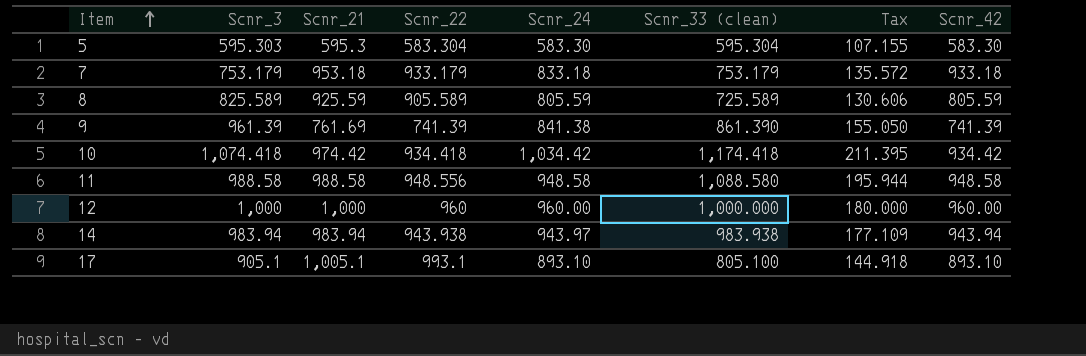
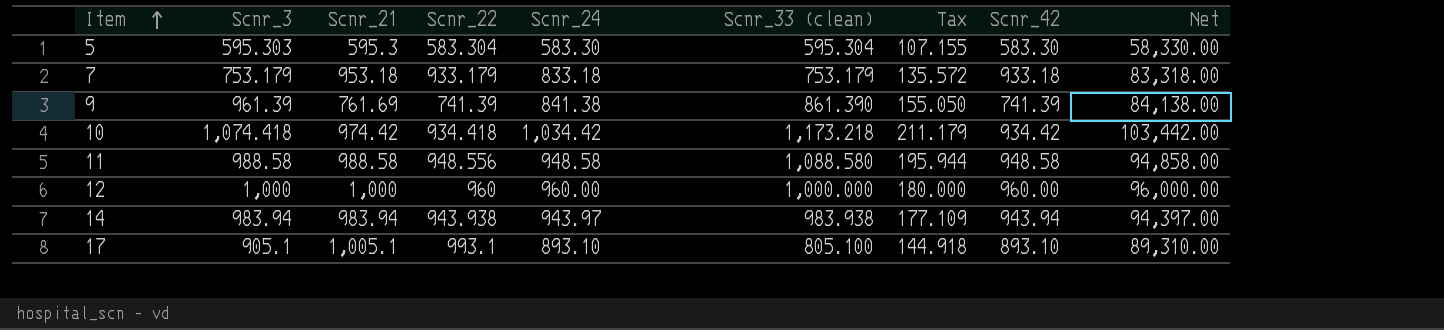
column Net | formula: none -> [Scnr_24] * 100
row 8: 825.589 | 925.59 | 905.589 | 805.59 | 725.589 | 130.606 | 805.59 -> none
10 | Scnr_33 (clean): 1,174.418 -> 1,173.218
10 | Tax: 211.395 -> 211.179

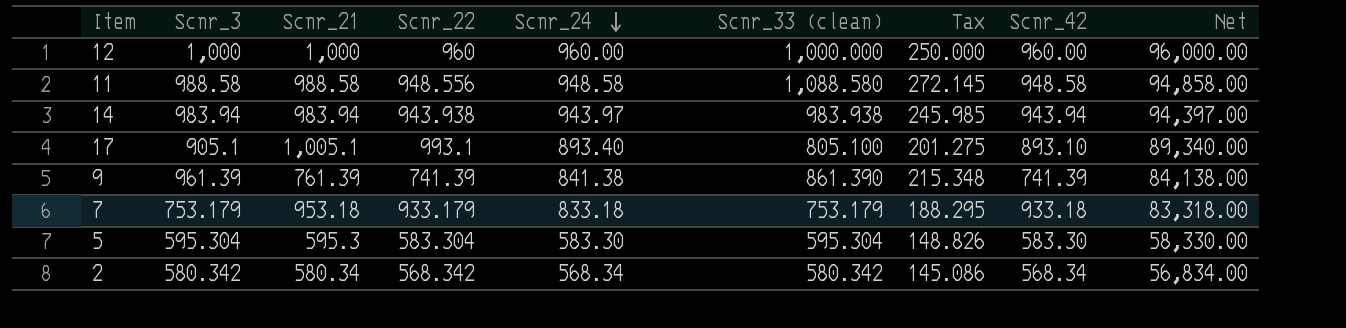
row order: Item ascending -> Scnr_24 descending
column Tax | formula: [Scnr_33 (clean)] * 0.18 -> [Scnr_33 (clean)] * 0.25
row 10: 1,074.418 | 974.42 | 934.418 | 1,034.42 | 1,173.218 | 211.179 | 934.42 | 103,442.00 -> none
17 | Scnr_24: 893.10 -> 893.40
17 | Net: 89,310.00 -> 89,340.00
9 | Scnr_21: 761.69 -> 761.39
5 | Scnr_3: 595.303 -> 595.304
row 2: none -> 580.342 | 580.34 | 568.342 | 568.34 | 580.342 | 145.086 | 568.34 | 56,834.00

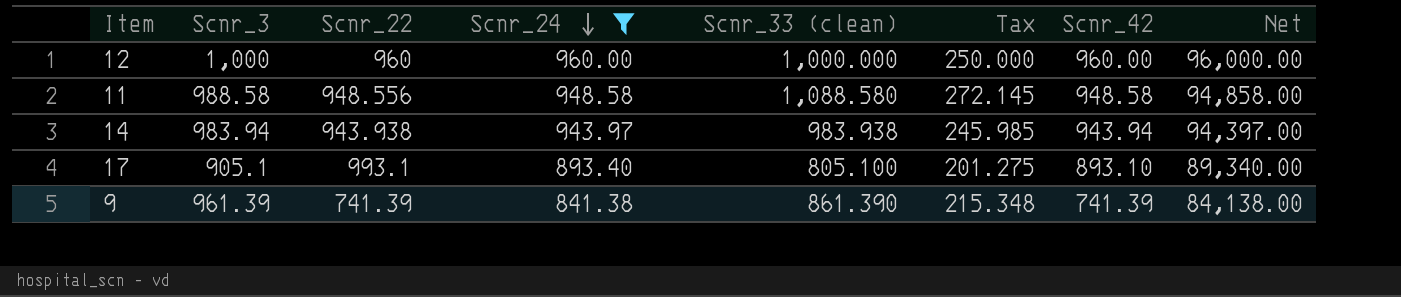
filter: none -> Scnr_24 >= 841.38
column Scnr_21 | position: 3 -> none

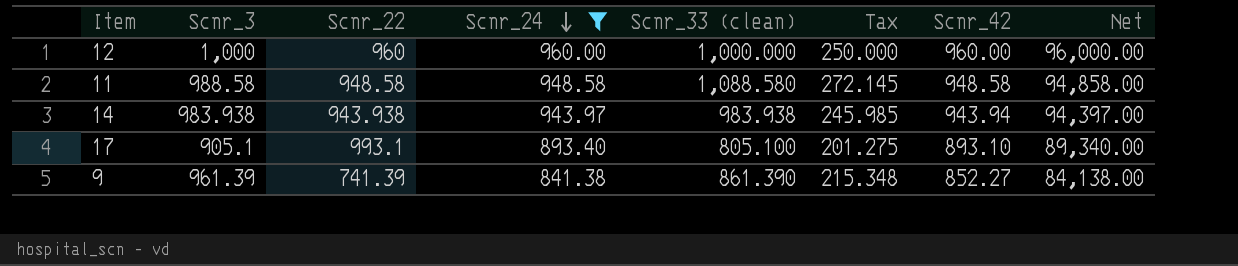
11 | Scnr_22: 948.556 -> 948.58
14 | Scnr_3: 983.94 -> 983.938
9 | Scnr_42: 741.39 -> 852.27

